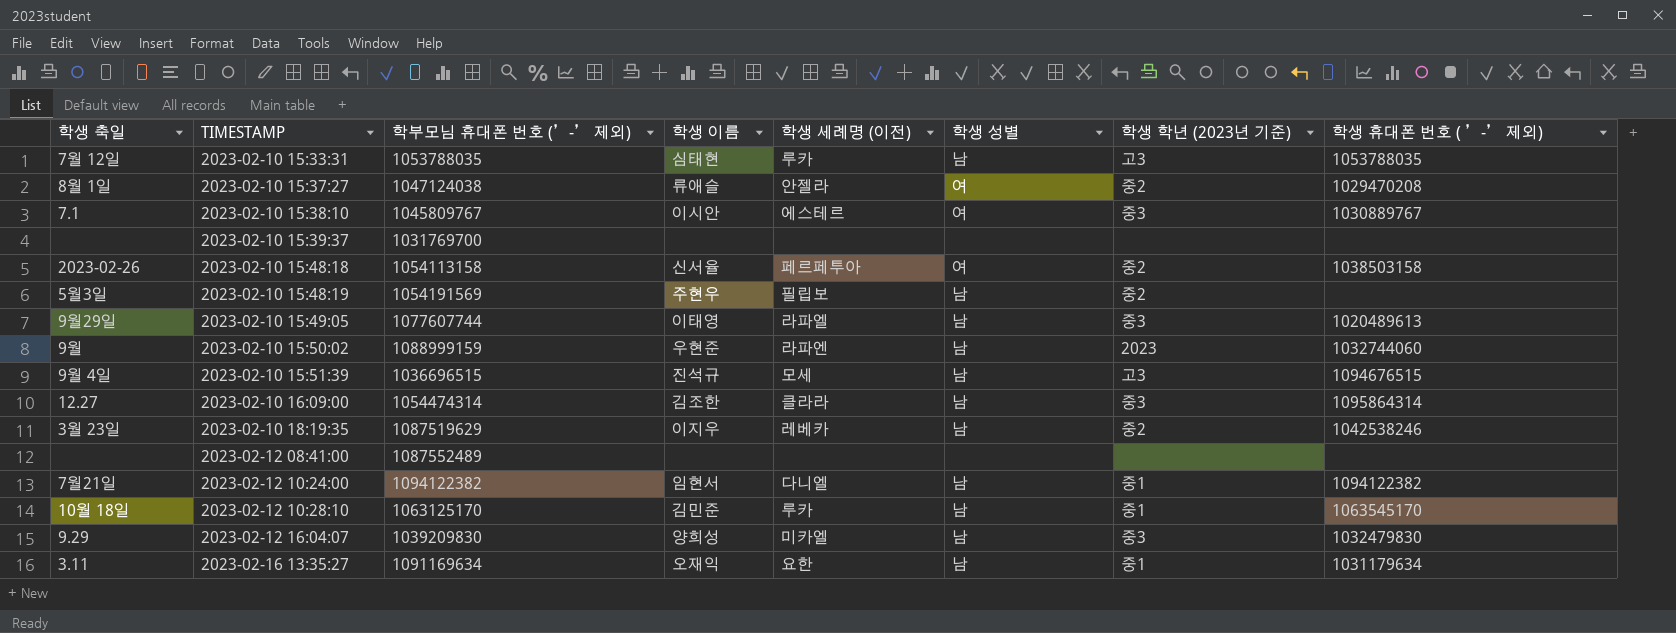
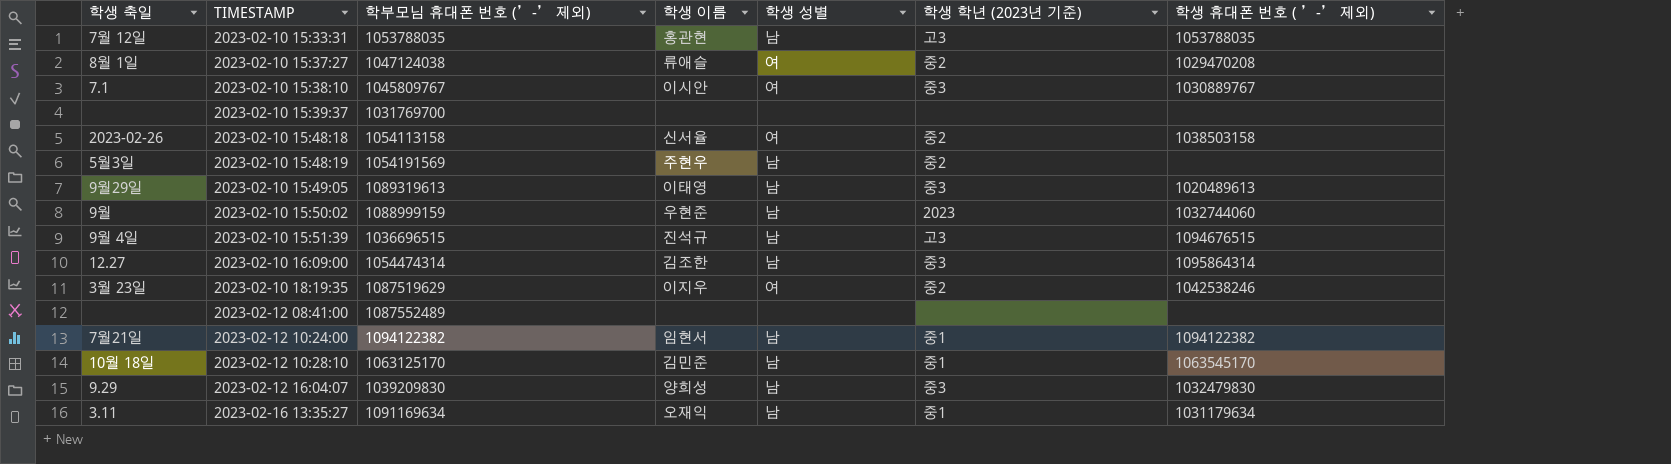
column 학생 세례명 (이전) | position: 5 -> none
2023-02-10 15:33:31 | 학생 이름: 심태현 -> 홍관현
2023-02-10 15:49:05 | 학부모님 휴대폰 번호 (’-’ 제외): 1077607744 -> 1089319613
2023-02-10 18:19:35 | 학생 성별: 남 -> 여

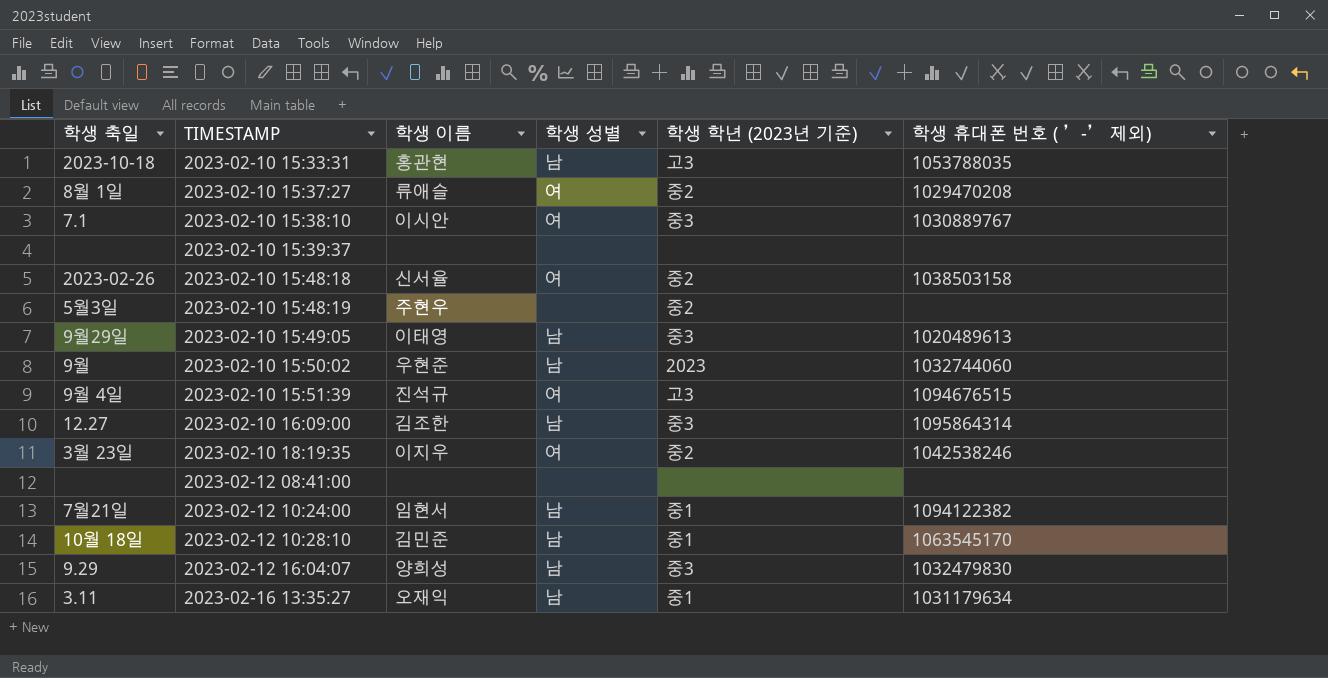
column 학부모님 휴대폰 번호 (’-’ 제외) | position: 3 -> none
2023-02-10 15:33:31 | 학생 축일: 7월 12일 -> 2023-10-18
2023-02-10 15:48:19 | 학생 성별: 남 -> none
2023-02-10 15:51:39 | 학생 성별: 남 -> 여

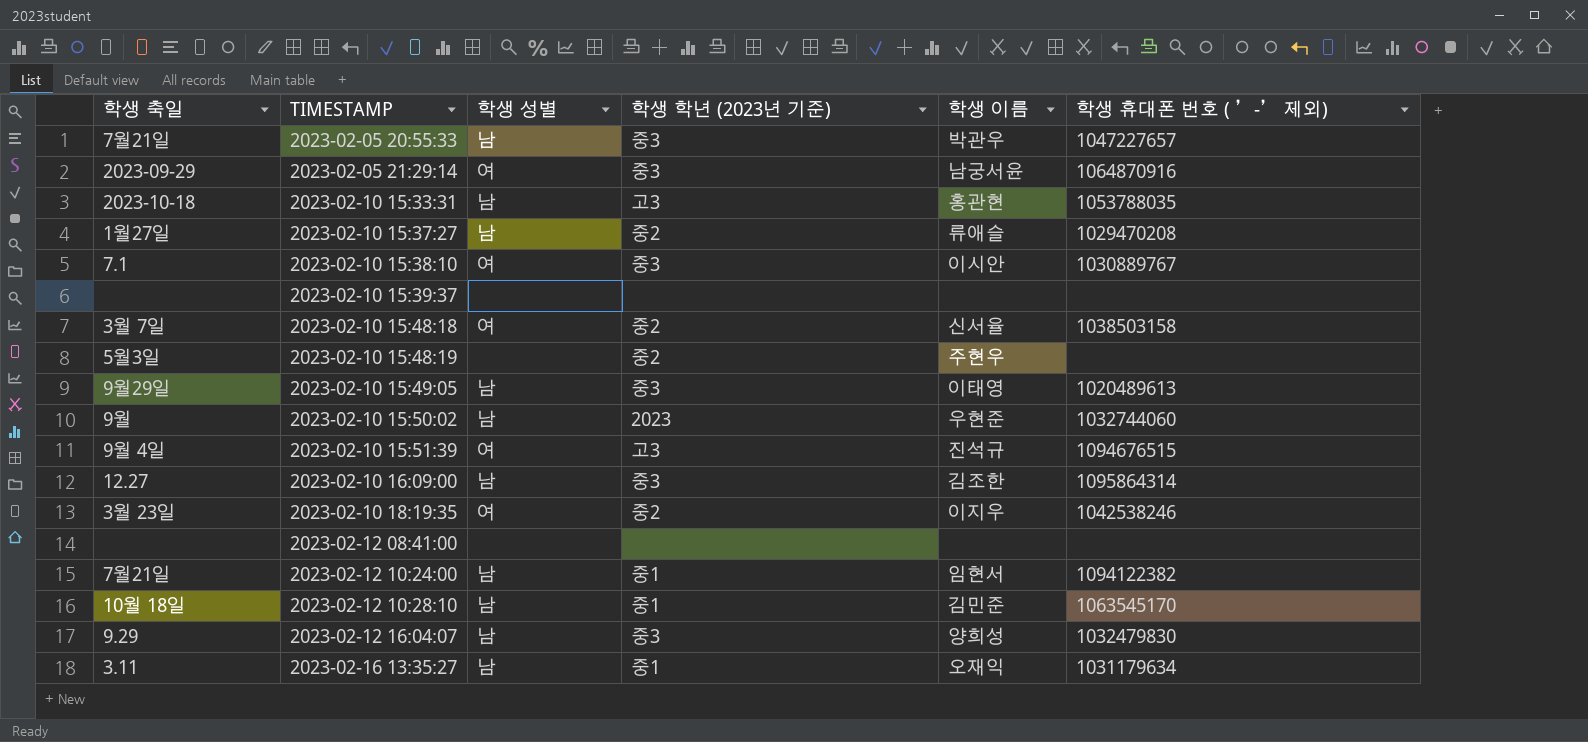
column 학생 이름 | position: 3 -> 5
row 2023-02-05 20:55:33: none -> 7월21일 | 남 | 중3 | 박관우 | 1047227657
row 2023-02-05 21:29:14: none -> 2023-09-29 | 여 | 중3 | 남궁서윤 | 1064870916
2023-02-10 15:37:27 | 학생 축일: 8월 1일 -> 1월27일
2023-02-10 15:37:27 | 학생 성별: 여 -> 남
2023-02-10 15:48:18 | 학생 축일: 2023-02-26 -> 3월 7일

